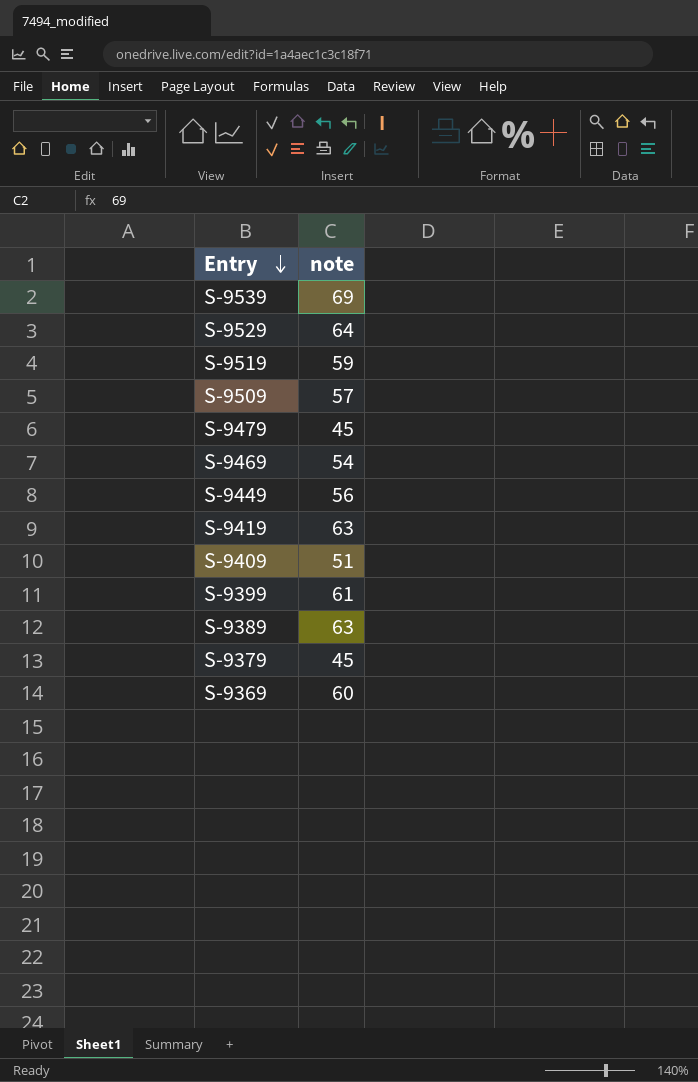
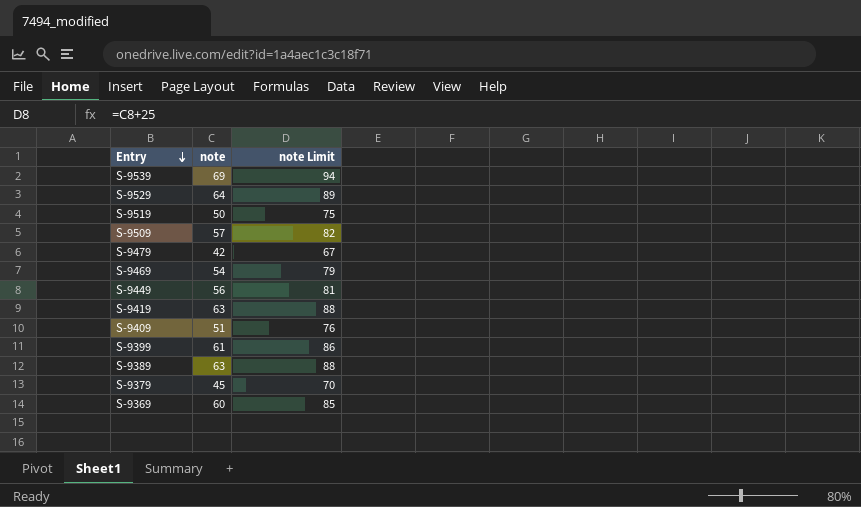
column note Limit | formula: none -> [note] + 25
S-9519 | note: 59 -> 50
S-9479 | note: 45 -> 42

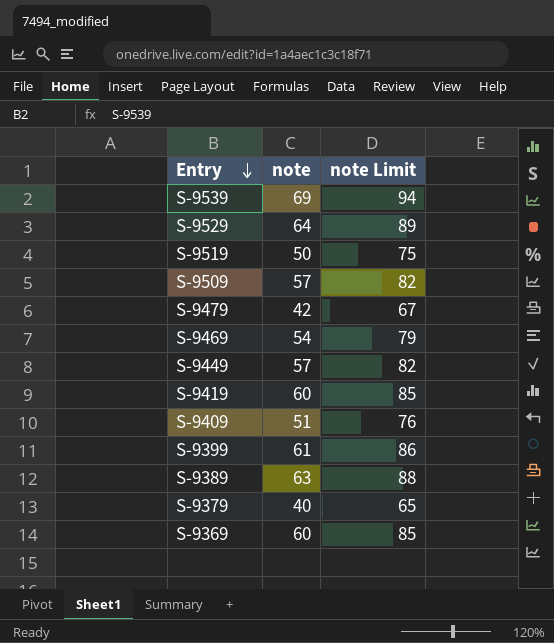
S-9449 | note: 56 -> 57
S-9449 | note Limit: 81 -> 82
S-9419 | note: 63 -> 60
S-9419 | note Limit: 88 -> 85
S-9379 | note: 45 -> 40
S-9379 | note Limit: 70 -> 65

